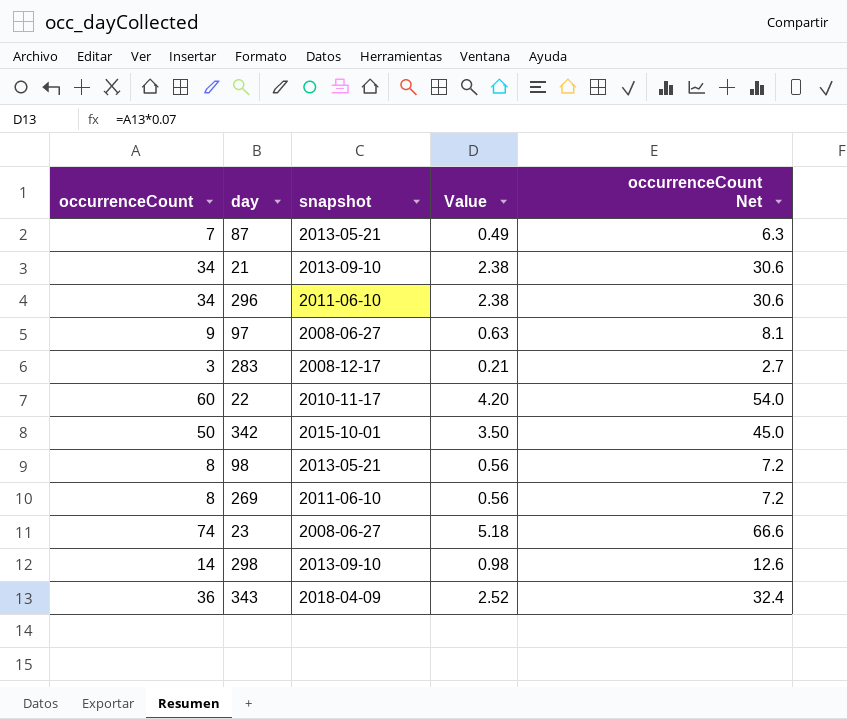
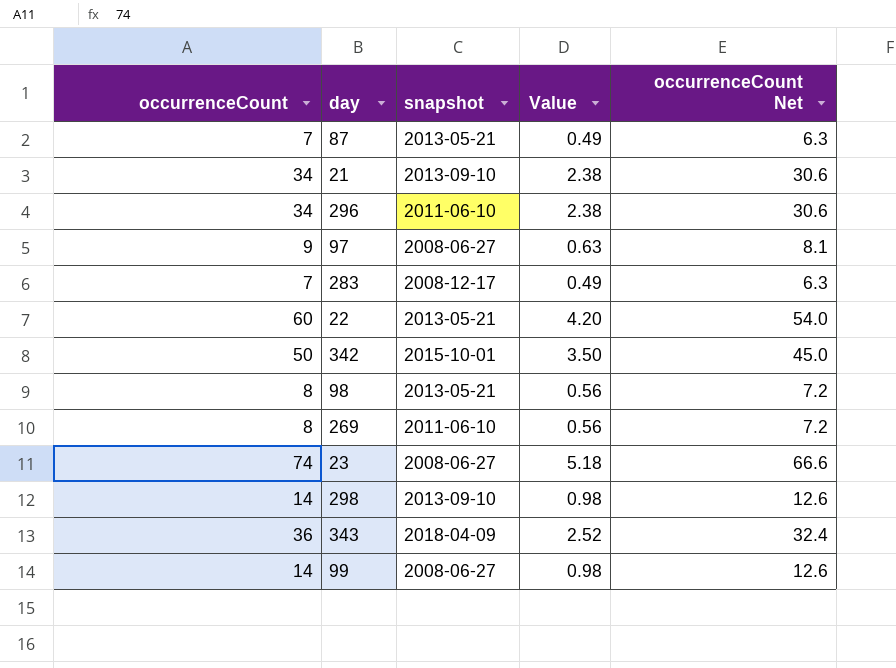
283 | occurrenceCount: 3 -> 7
283 | Value: 0.21 -> 0.49
283 | occurrenceCount Net: 2.7 -> 6.3
22 | snapshot: 2010-11-17 -> 2013-05-21
row 99: none -> 14 | 2008-06-27 | 0.98 | 12.6

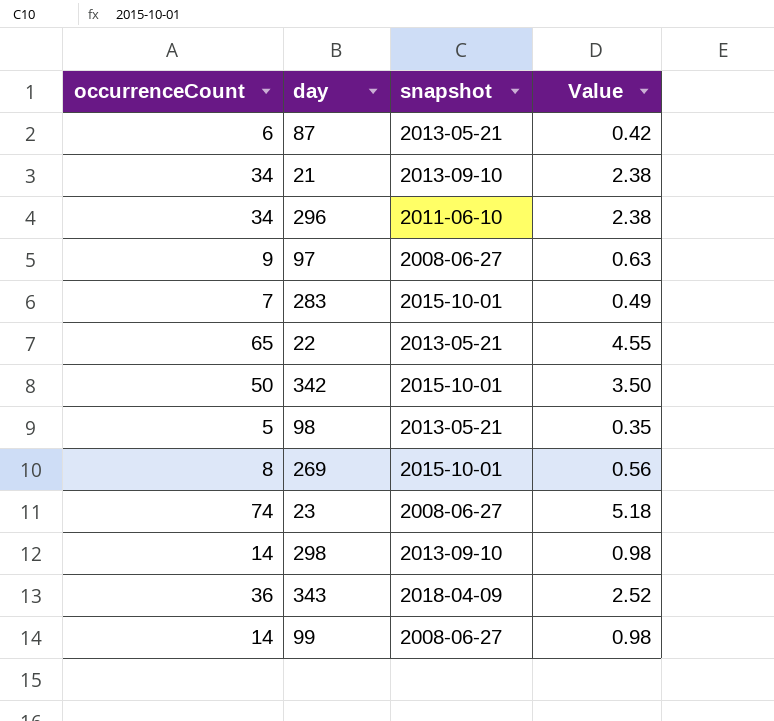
column occurrenceCount Net | formula: [occurrenceCount] * 0.9 -> none
87 | occurrenceCount: 7 -> 6
87 | Value: 0.49 -> 0.42
283 | snapshot: 2008-12-17 -> 2015-10-01
22 | occurrenceCount: 60 -> 65
22 | Value: 4.20 -> 4.55
98 | occurrenceCount: 8 -> 5
98 | Value: 0.56 -> 0.35
269 | snapshot: 2011-06-10 -> 2015-10-01

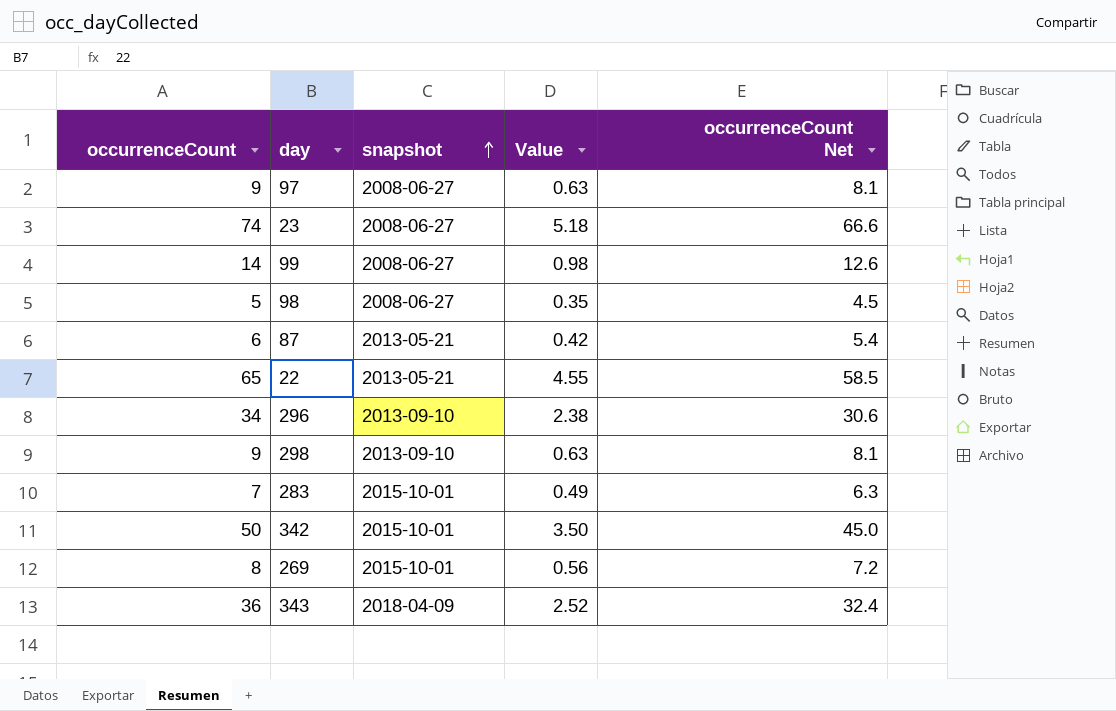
row order: none -> snapshot ascending
column occurrenceCount Net | formula: none -> [occurrenceCount] * 0.9
row 21: 34 | 2013-09-10 | 2.38 -> none
98 | snapshot: 2013-05-21 -> 2008-06-27
296 | snapshot: 2011-06-10 -> 2013-09-10
298 | occurrenceCount: 14 -> 9
298 | Value: 0.98 -> 0.63

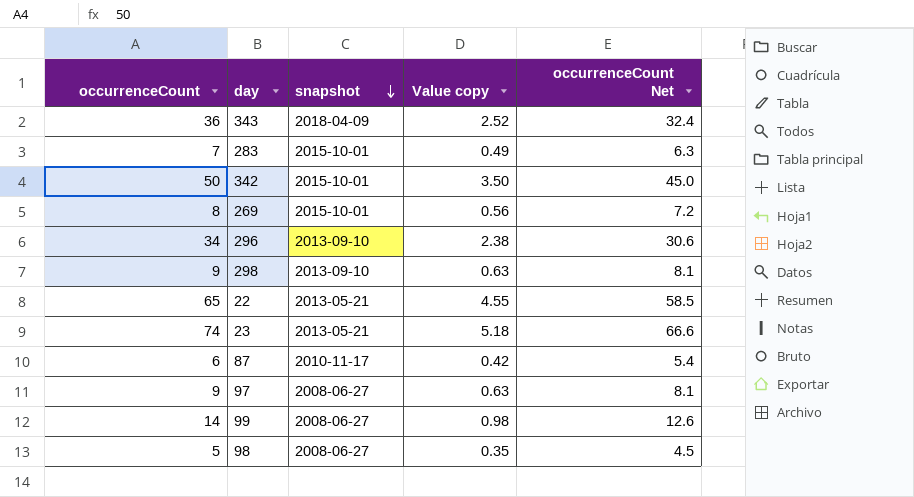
row order: snapshot ascending -> snapshot descending
column name: Value -> Value copy
23 | snapshot: 2008-06-27 -> 2013-05-21
87 | snapshot: 2013-05-21 -> 2010-11-17

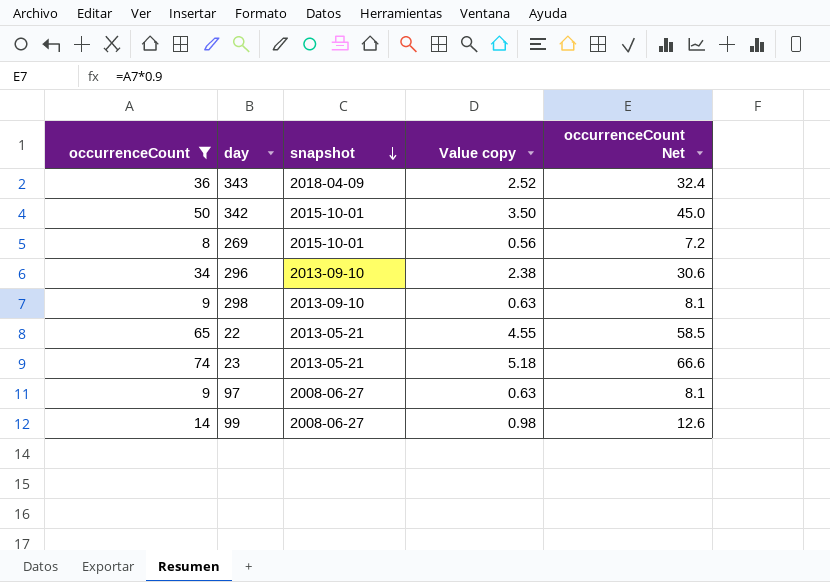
filter: none -> occurrenceCount >= 8

